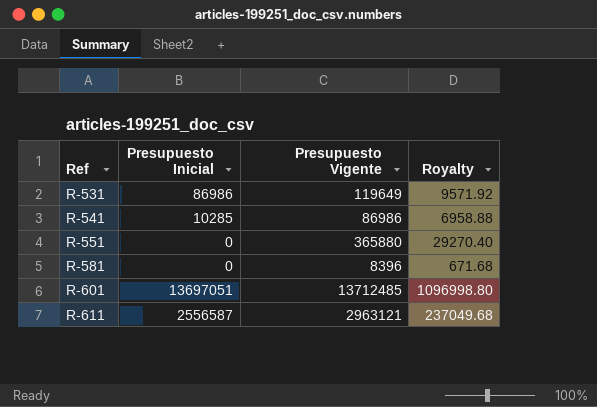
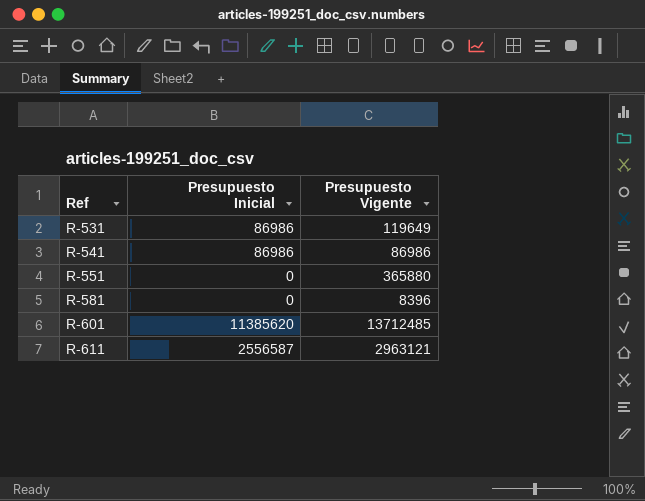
column Royalty | formula: [Presupuesto Vigente] * 0.08 -> none
R-541 | Presupuesto Inicial: 10285 -> 86986
R-601 | Presupuesto Inicial: 13697051 -> 11385620

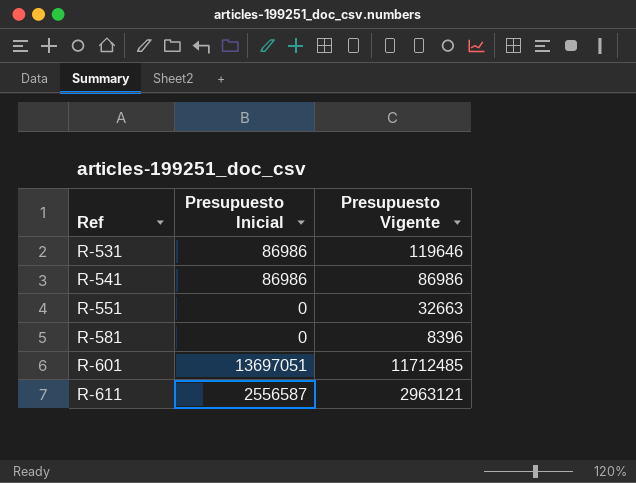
R-531 | Presupuesto Vigente: 119649 -> 119646
R-551 | Presupuesto Vigente: 365880 -> 32663
R-601 | Presupuesto Inicial: 11385620 -> 13697051
R-601 | Presupuesto Vigente: 13712485 -> 11712485

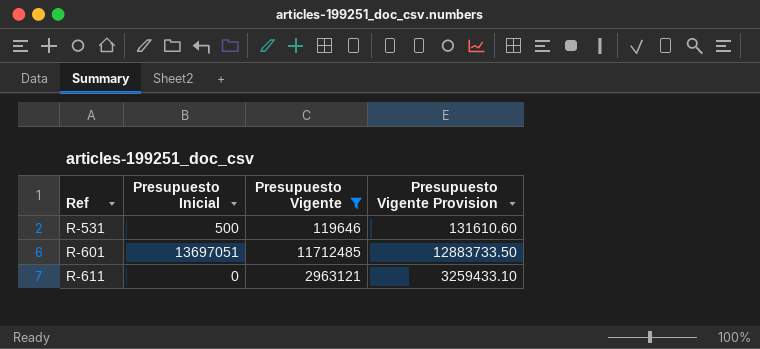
filter: none -> Presupuesto Vigente >= 119646
column Presupuesto Vigente Provision | formula: none -> [Presupuesto Vigente] * 1.1
R-531 | Presupuesto Inicial: 86986 -> 500
R-611 | Presupuesto Inicial: 2556587 -> 0

